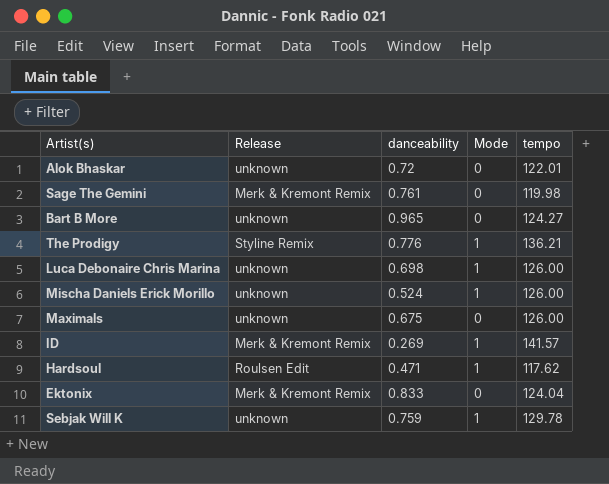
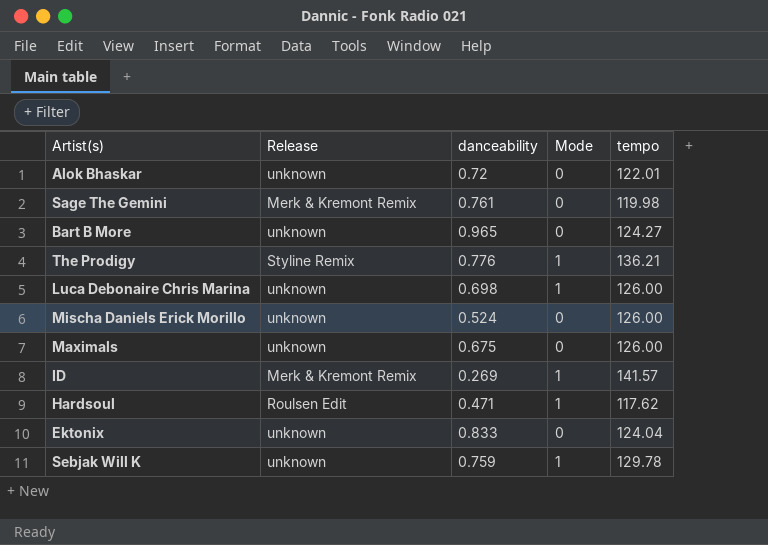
Mischa Daniels Erick Morillo | Mode: 1 -> 0
Ektonix | Release: Merk & Kremont Remix -> unknown

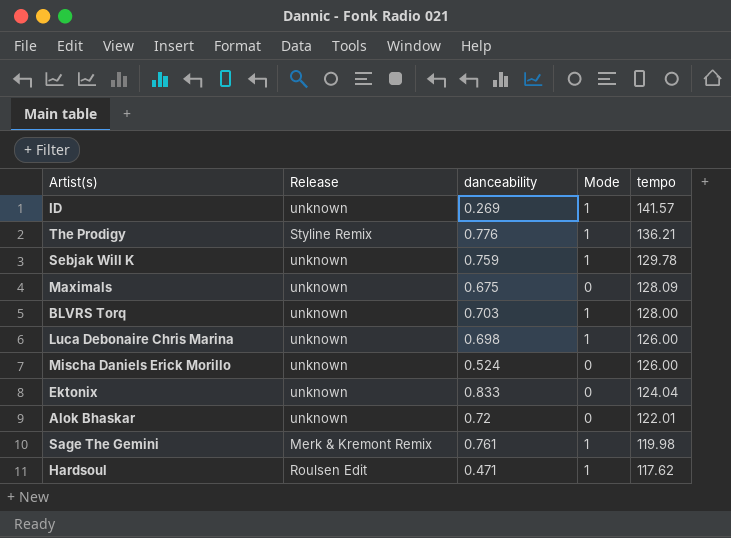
row order: none -> tempo descending
row Bart B More: unknown | 0.965 | 0 | 124.27 -> none
ID | Release: Merk & Kremont Remix -> unknown
Maximals | tempo: 126.00 -> 128.09
row BLVRS Torq: none -> unknown | 0.703 | 1 | 128.00
Sage The Gemini | Mode: 0 -> 1

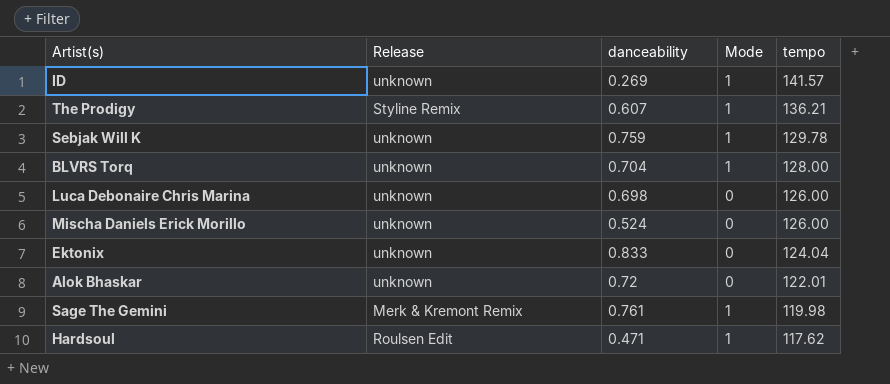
row Maximals: unknown | 0.675 | 0 | 128.09 -> none
The Prodigy | danceability: 0.776 -> 0.607
BLVRS Torq | danceability: 0.703 -> 0.704
Luca Debonaire Chris Marina | Mode: 1 -> 0

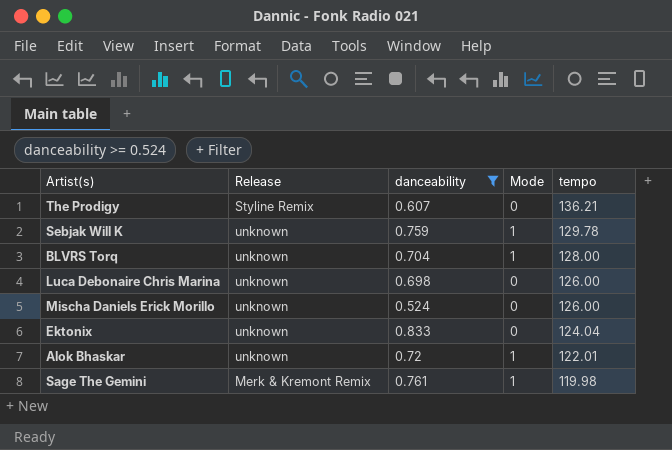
filter: none -> danceability >= 0.524
The Prodigy | Mode: 1 -> 0
Alok Bhaskar | Mode: 0 -> 1

